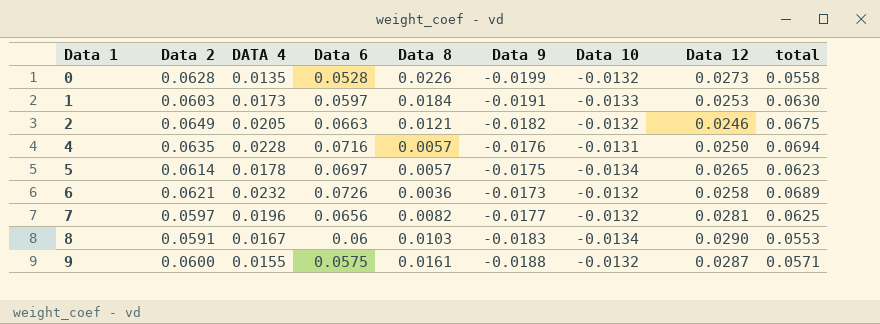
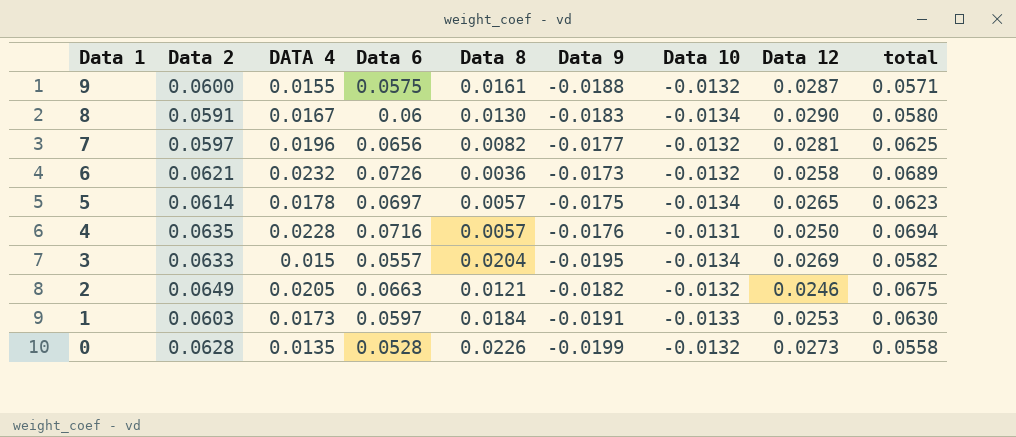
row order: Data 1 ascending -> Data 1 descending
8 | Data 8: 0.0103 -> 0.0130
8 | total: 0.0553 -> 0.0580
row 3: none -> 0.0633 | 0.015 | 0.0557 | 0.0204 | -0.0195 | -0.0134 | 0.0269 | 0.0582

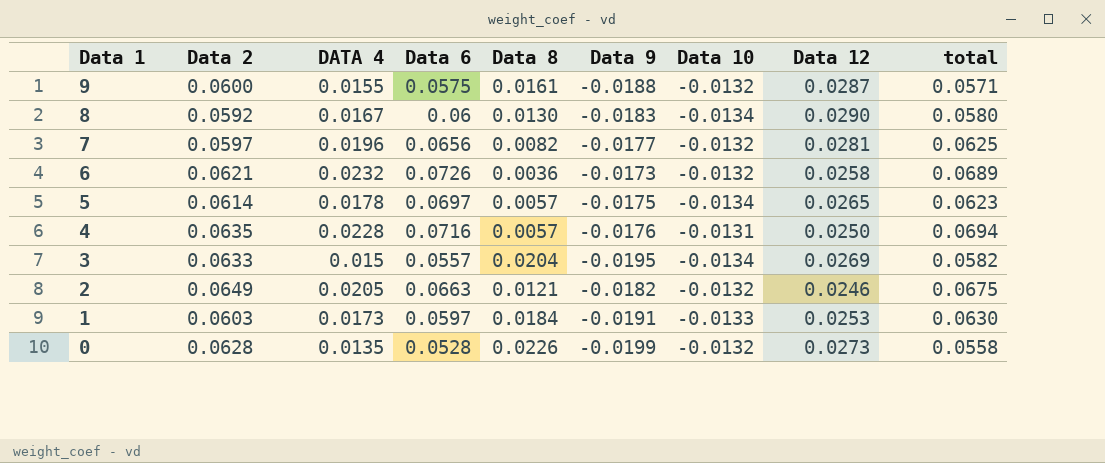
8 | Data 2: 0.0591 -> 0.0592

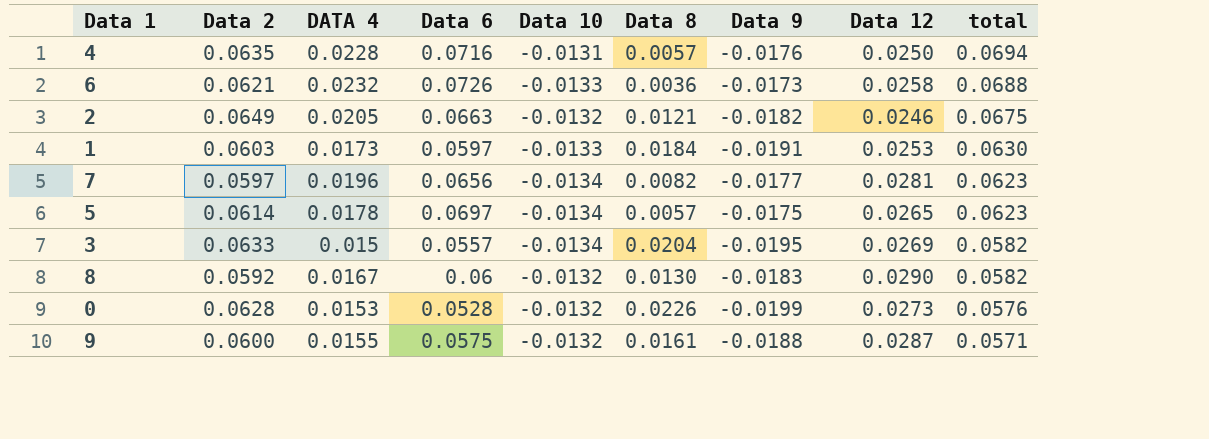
row order: Data 1 descending -> total descending
column Data 10 | position: 7 -> 5
6 | Data 10: -0.0132 -> -0.0133
6 | total: 0.0689 -> 0.0688
7 | Data 10: -0.0132 -> -0.0134
7 | total: 0.0625 -> 0.0623
8 | Data 10: -0.0134 -> -0.0132
8 | total: 0.0580 -> 0.0582
0 | DATA 4: 0.0135 -> 0.0153
0 | total: 0.0558 -> 0.0576

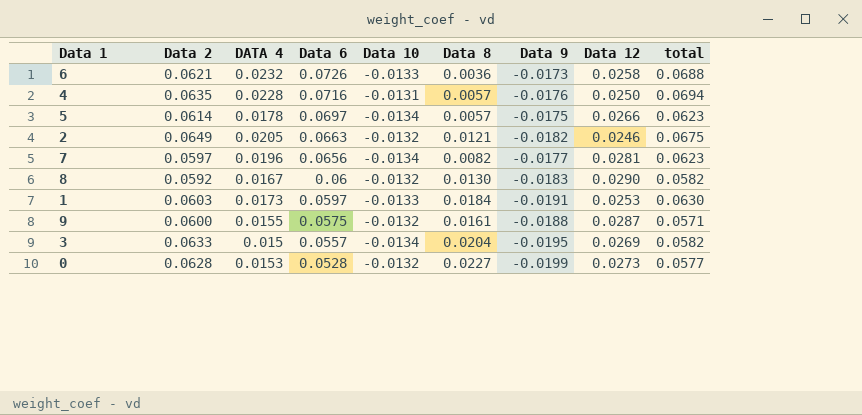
row order: total descending -> Data 6 descending
5 | Data 12: 0.0265 -> 0.0266
0 | Data 8: 0.0226 -> 0.0227
0 | total: 0.0576 -> 0.0577

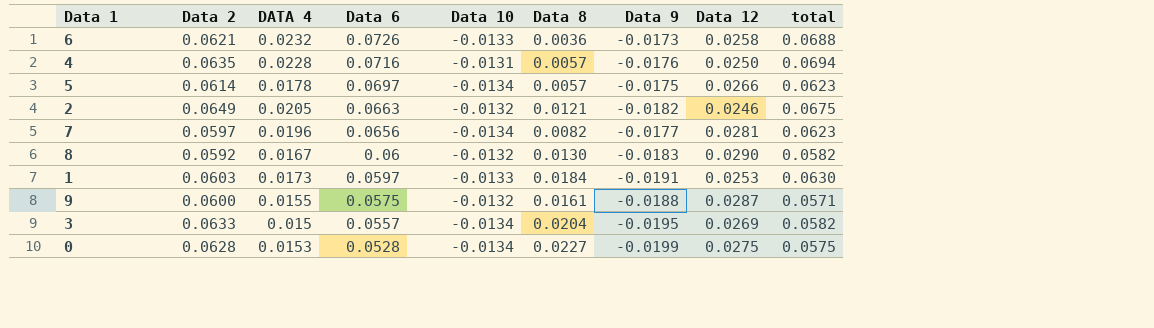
0 | Data 10: -0.0132 -> -0.0134
0 | Data 12: 0.0273 -> 0.0275
0 | total: 0.0577 -> 0.0575

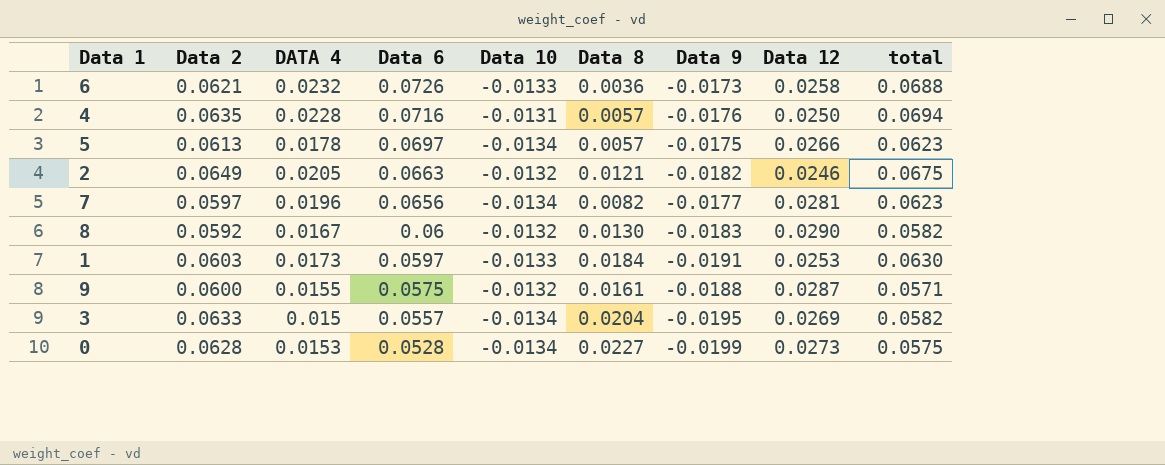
5 | Data 2: 0.0614 -> 0.0613
0 | Data 12: 0.0275 -> 0.0273

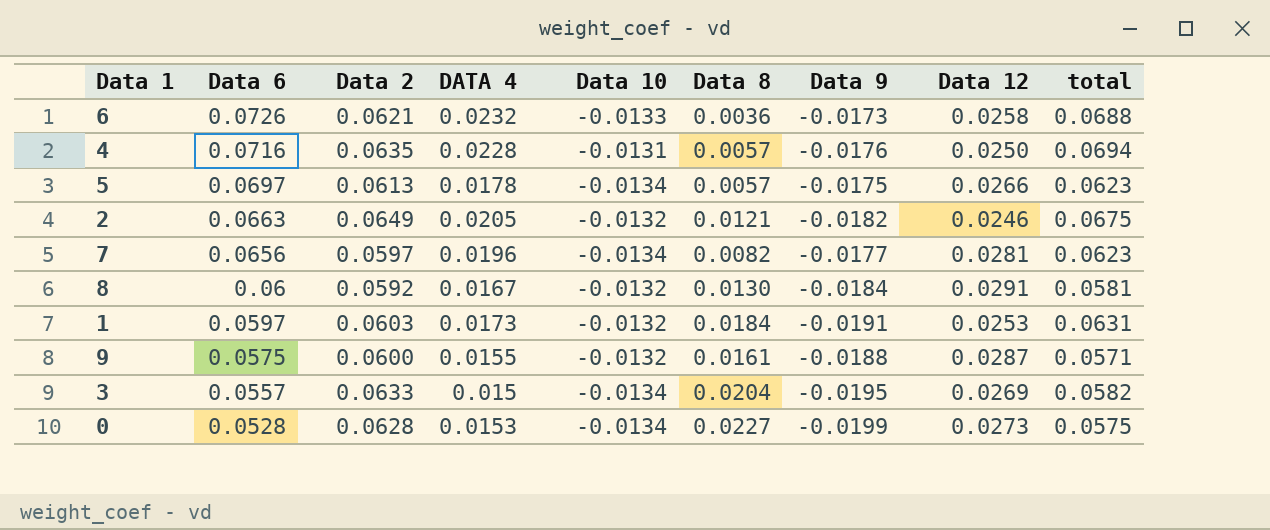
column Data 6 | position: 4 -> 2
8 | Data 9: -0.0183 -> -0.0184
8 | Data 12: 0.0290 -> 0.0291
8 | total: 0.0582 -> 0.0581
1 | Data 10: -0.0133 -> -0.0132
1 | total: 0.0630 -> 0.0631

